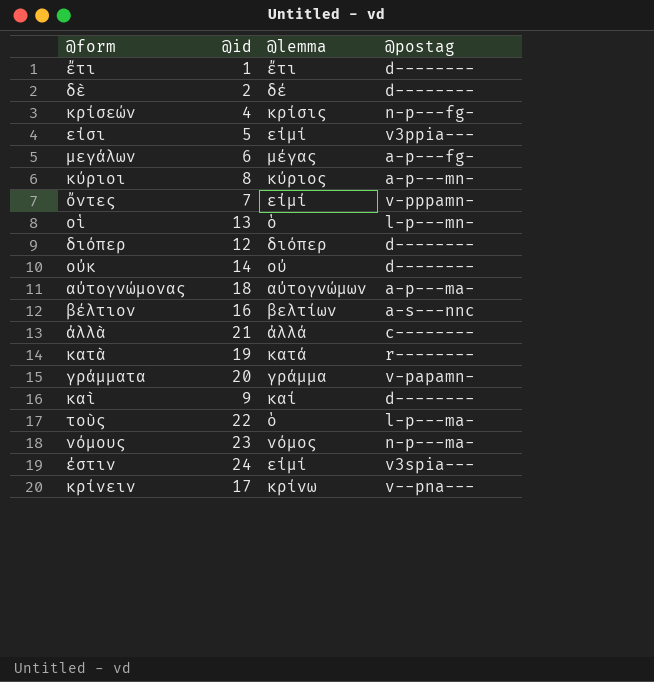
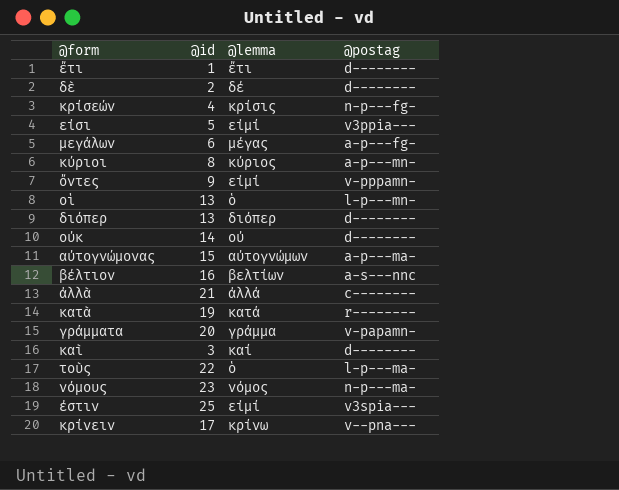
ὄντες | @id: 7 -> 9
διόπερ | @id: 12 -> 13
αὐτογνώμονας | @id: 18 -> 15
καὶ | @id: 9 -> 3
ἐστιν | @id: 24 -> 25

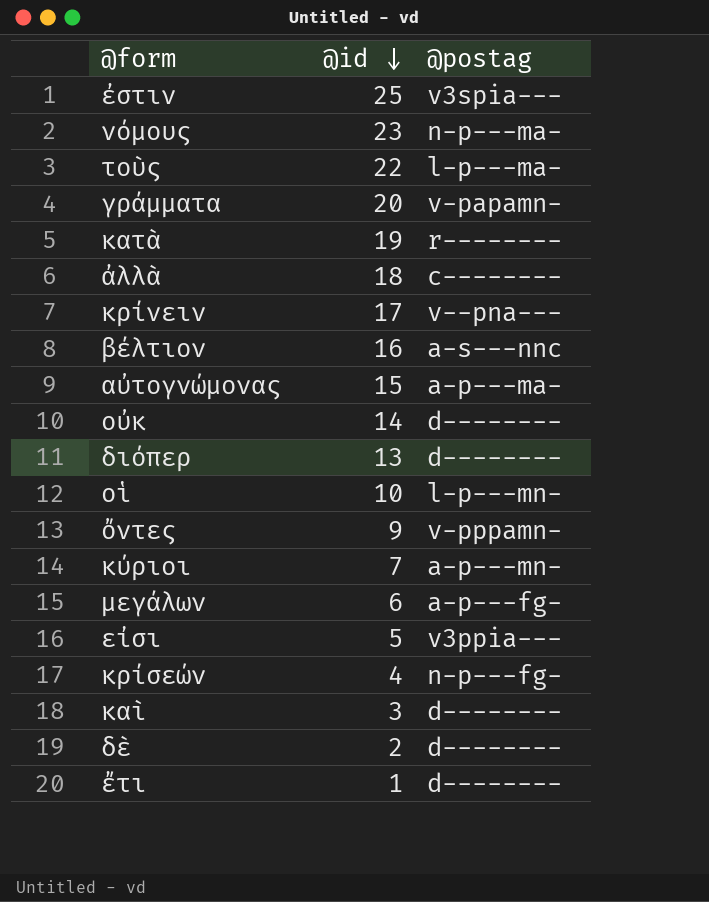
row order: none -> @id descending
column @lemma | position: 3 -> none
ἀλλὰ | @id: 21 -> 18
οἱ | @id: 13 -> 10
κύριοι | @id: 8 -> 7

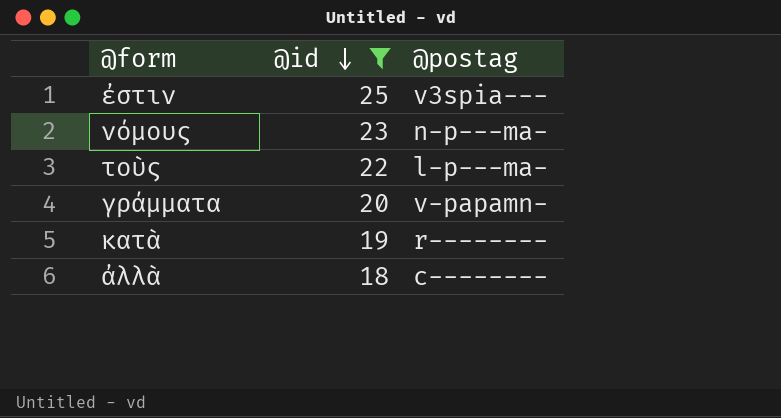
filter: none -> @id >= 18

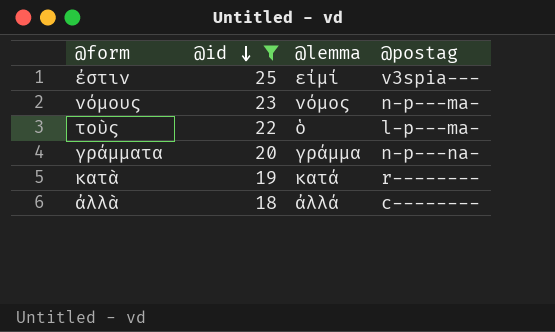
column @lemma | position: none -> 3
γράμματα | @postag: v-papamn- -> n-p---na-

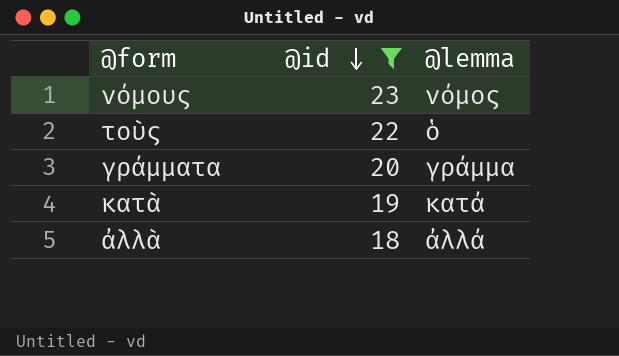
column @postag | position: 4 -> none
row ἐστιν: 25 | εἰμί | v3spia--- -> none

